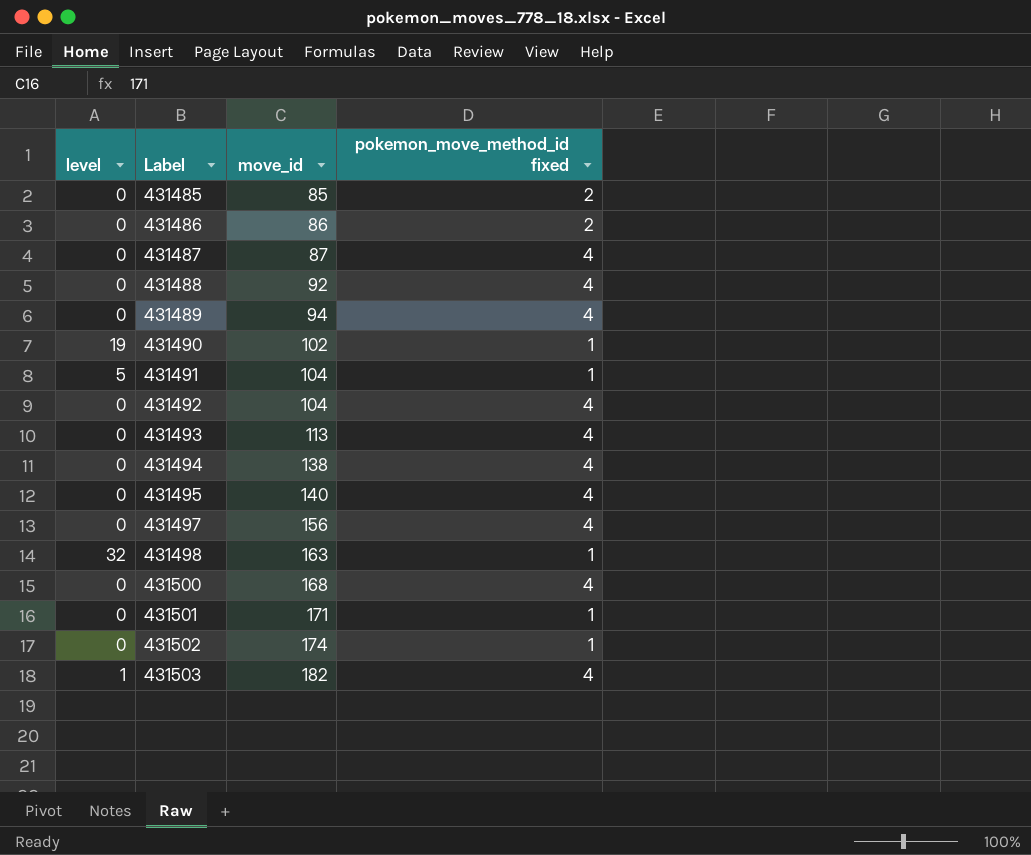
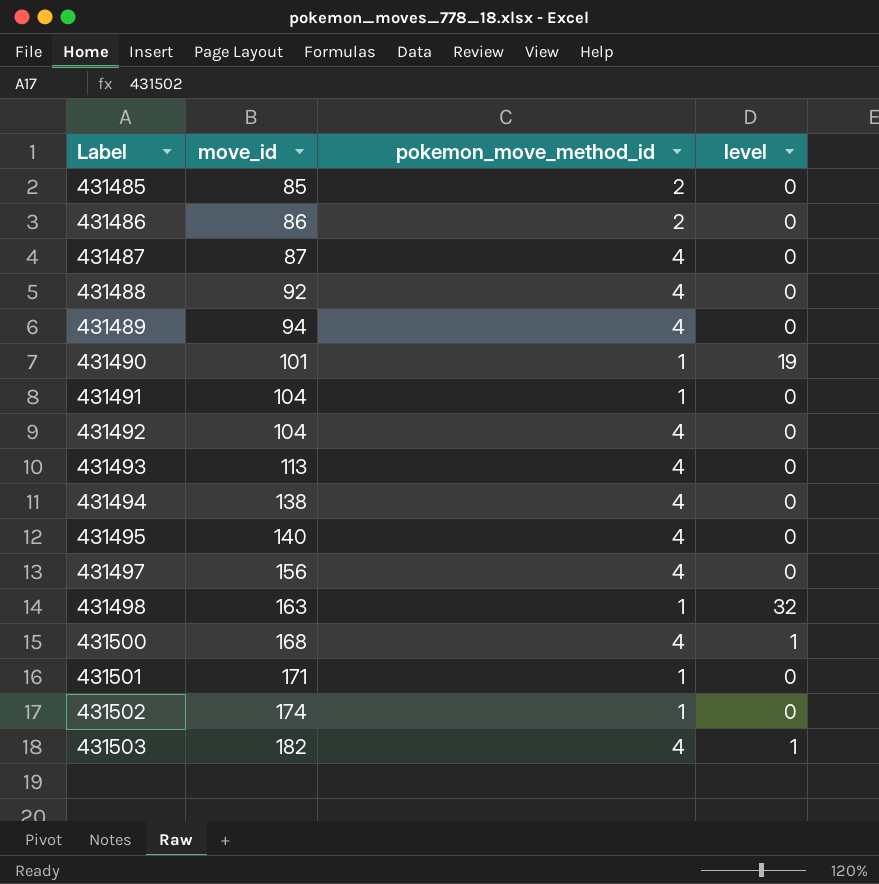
column name: pokemon_move_method_id fixed -> pokemon_move_method_id
column level | position: 1 -> 4
431490 | move_id: 102 -> 101
431491 | level: 5 -> 0
431500 | level: 0 -> 1

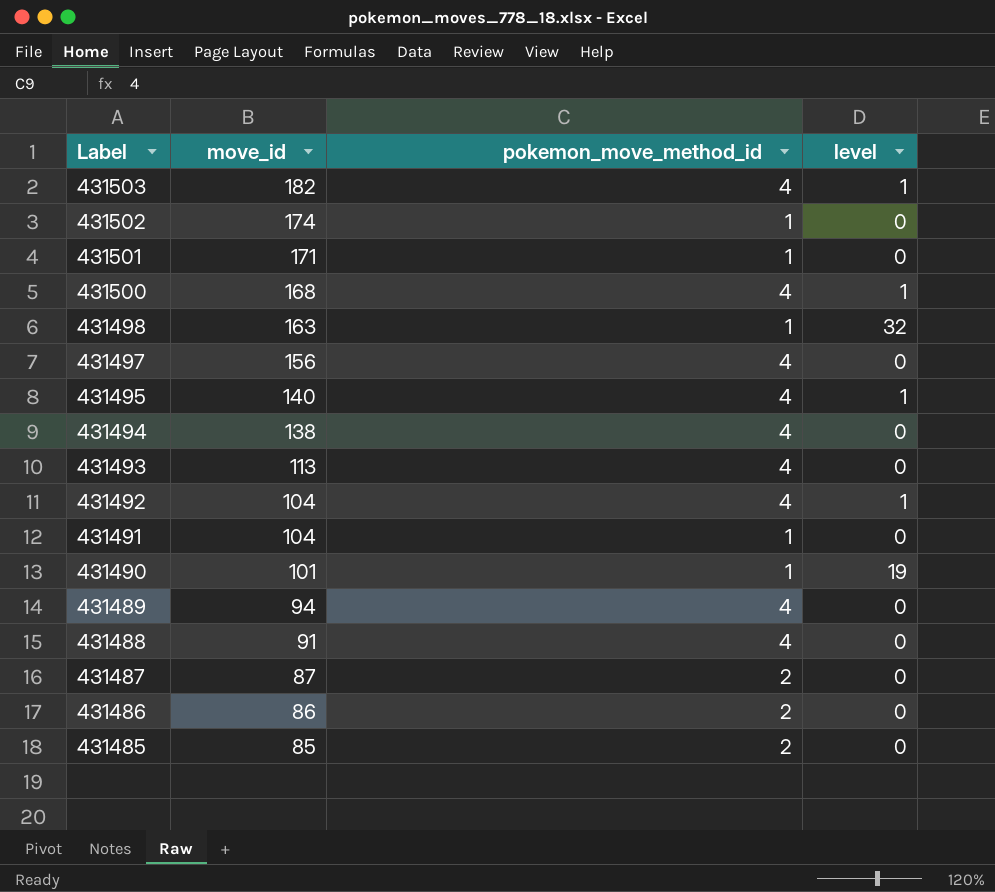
row order: Label ascending -> Label descending
431495 | level: 0 -> 1
431492 | level: 0 -> 1
431488 | move_id: 92 -> 91
431487 | pokemon_move_method_id: 4 -> 2

